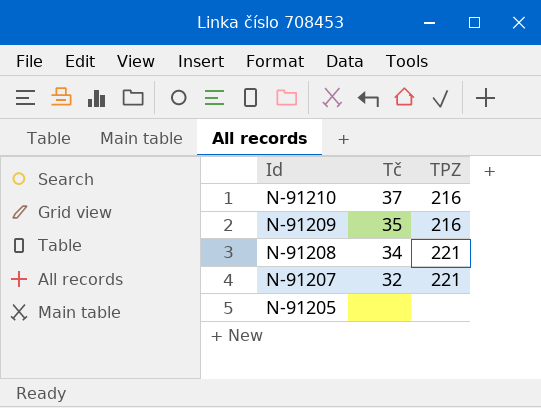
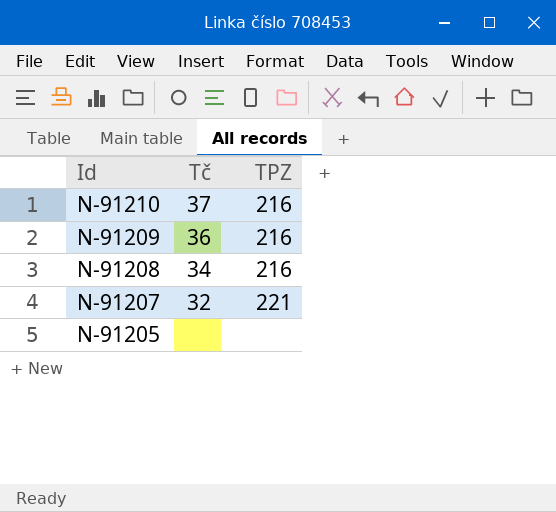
N-91209 | Tč: 35 -> 36
N-91208 | TPZ: 221 -> 216

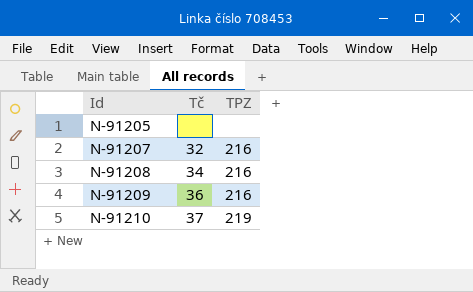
row order: Id descending -> Id ascending
N-91207 | TPZ: 221 -> 216
N-91210 | TPZ: 216 -> 219

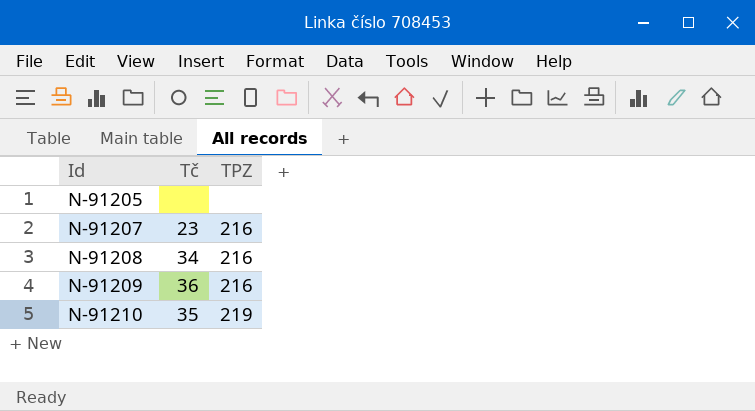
N-91207 | Tč: 32 -> 23
N-91210 | Tč: 37 -> 35

